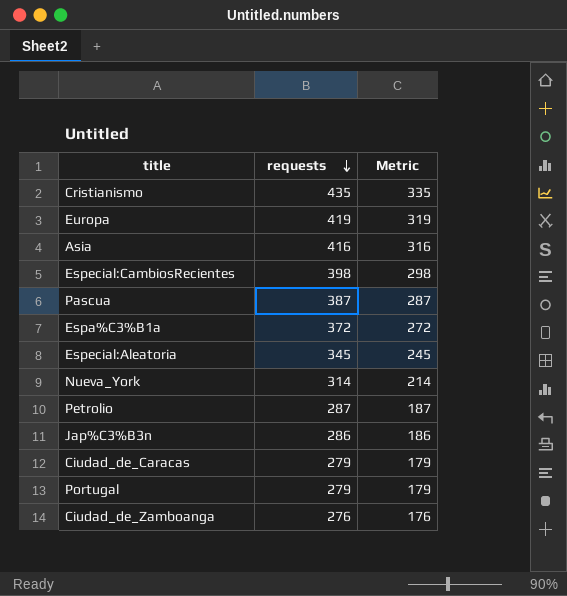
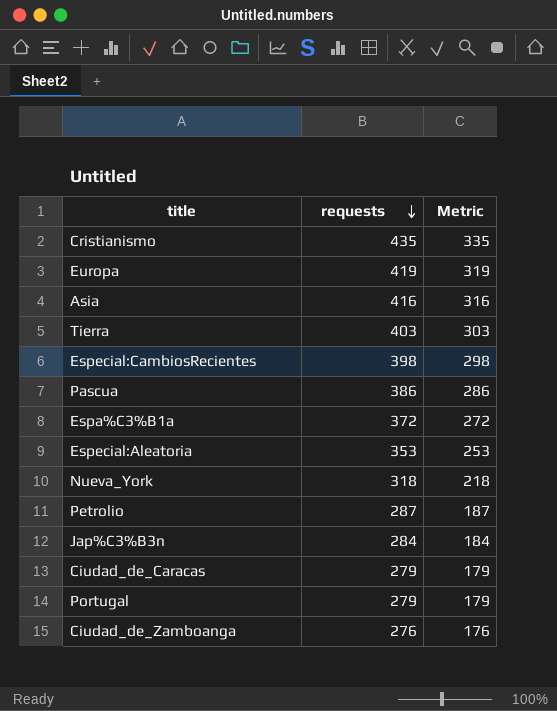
row Tierra: none -> 403 | 303
Pascua | requests: 387 -> 386
Pascua | Metric: 287 -> 286
Especial:Aleatoria | requests: 345 -> 353
Especial:Aleatoria | Metric: 245 -> 253
Nueva_York | requests: 314 -> 318
Nueva_York | Metric: 214 -> 218
Jap%C3%B3n | requests: 286 -> 284
Jap%C3%B3n | Metric: 186 -> 184

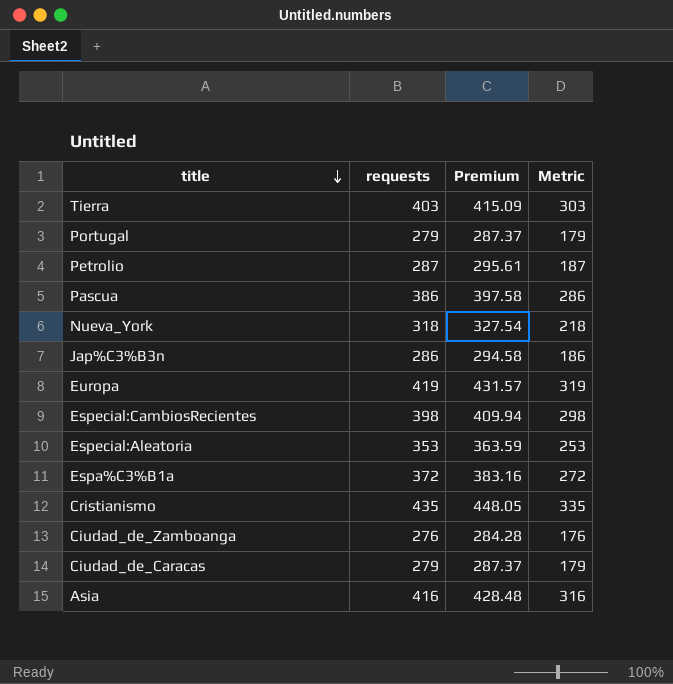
row order: requests descending -> title descending
column Premium | formula: none -> [requests] * 1.03
Jap%C3%B3n | requests: 284 -> 286
Jap%C3%B3n | Metric: 184 -> 186

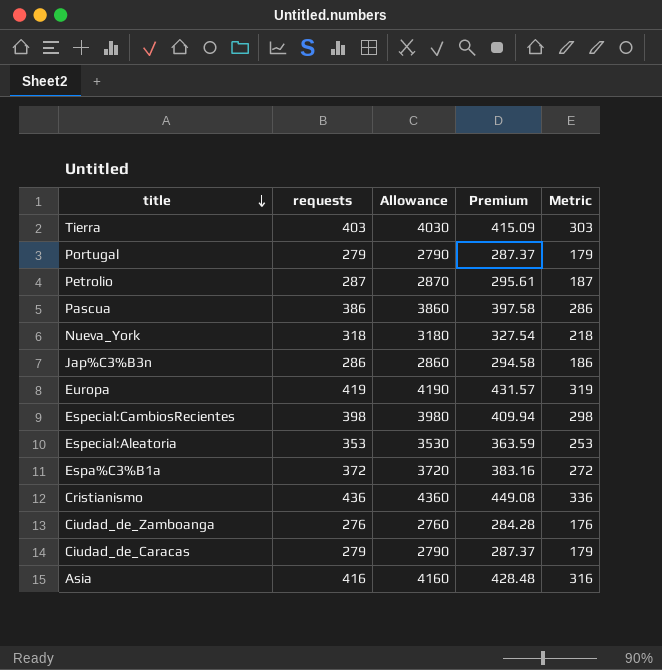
column Allowance | formula: none -> [requests] * 10
Cristianismo | requests: 435 -> 436
Cristianismo | Premium: 448.05 -> 449.08
Cristianismo | Metric: 335 -> 336

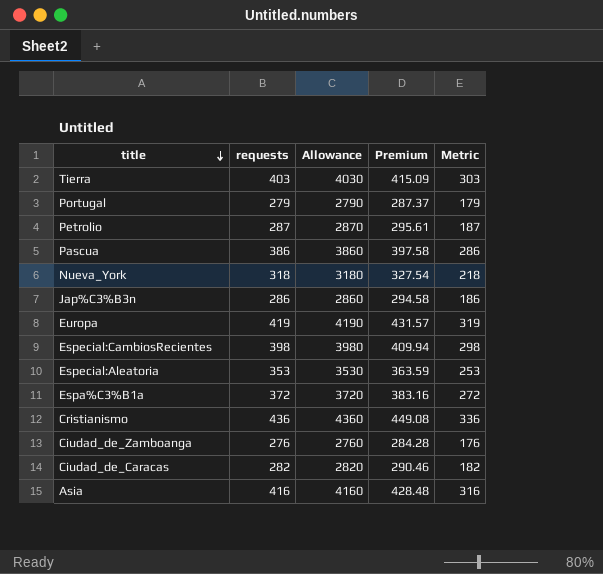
Ciudad_de_Caracas | requests: 279 -> 282
Ciudad_de_Caracas | Allowance: 2790 -> 2820
Ciudad_de_Caracas | Premium: 287.37 -> 290.46
Ciudad_de_Caracas | Metric: 179 -> 182

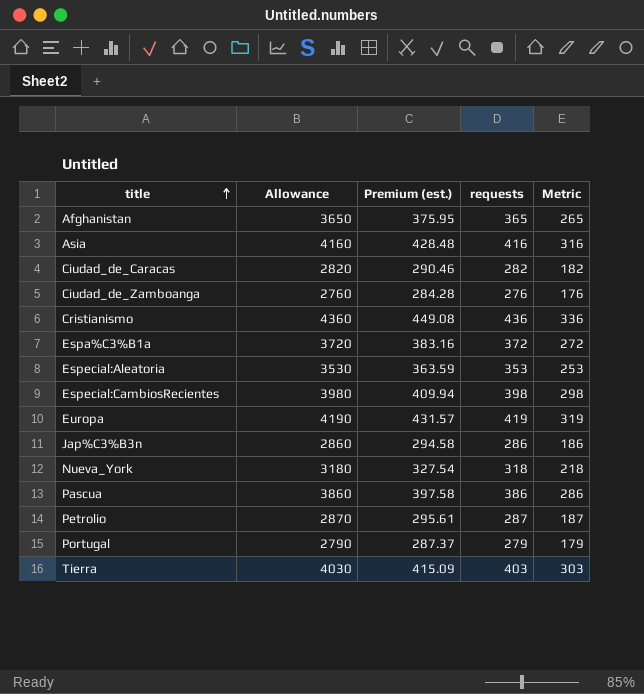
row order: title descending -> title ascending
column name: Premium -> Premium (est.)
column requests | position: 2 -> 4
row Afghanistan: none -> 3650 | 375.95 | 365 | 265

